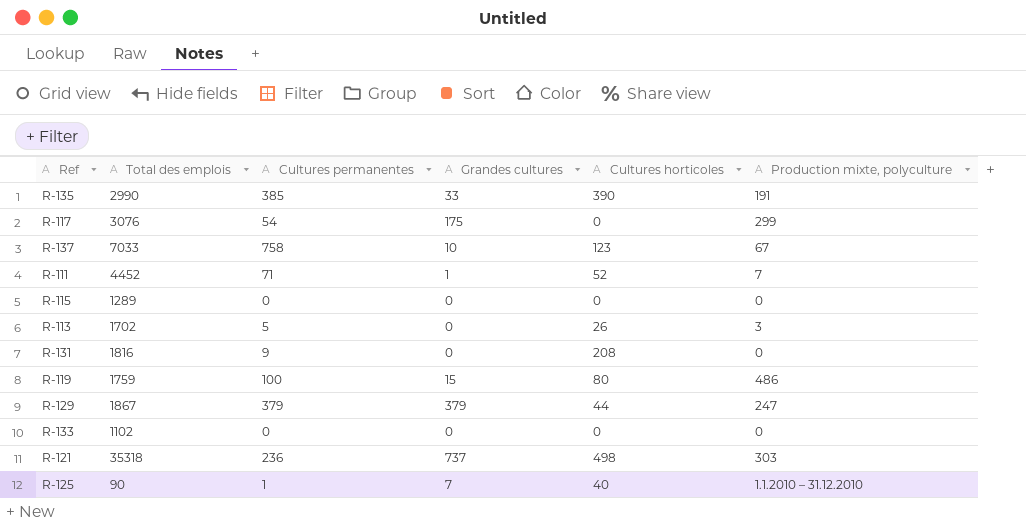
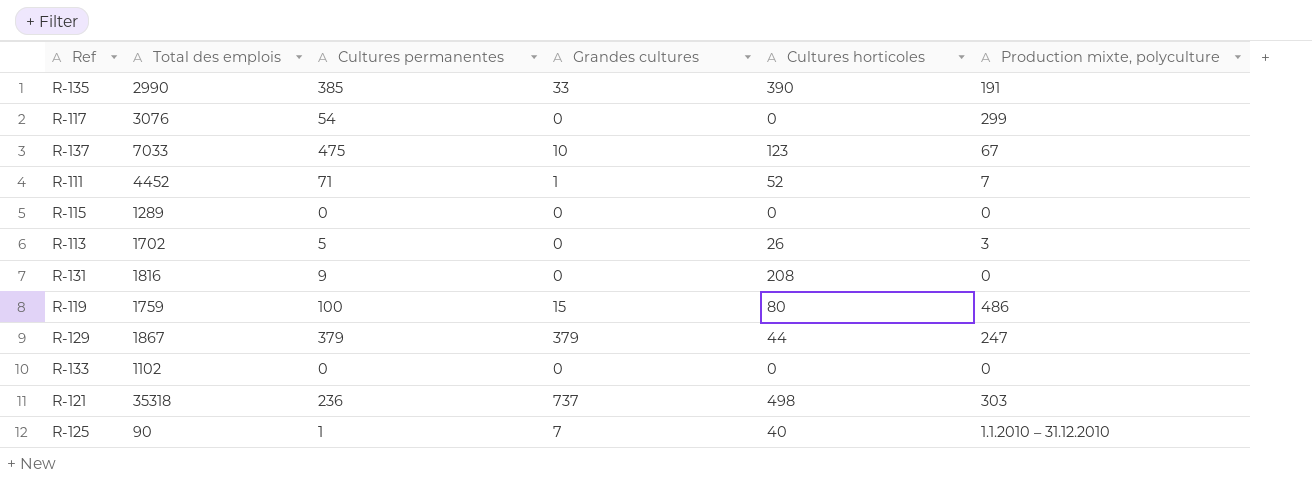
R-117 | Grandes cultures: 175 -> 0
R-137 | Cultures permanentes: 758 -> 475

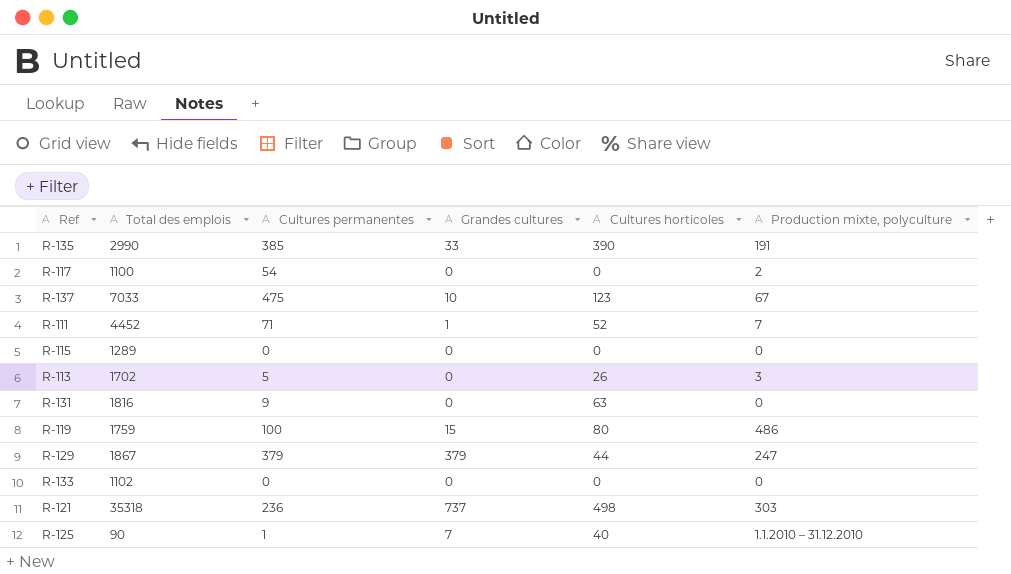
R-117 | Total des emplois: 3076 -> 1100
R-117 | Production mixte, polyculture: 299 -> 2
R-131 | Cultures horticoles: 208 -> 63

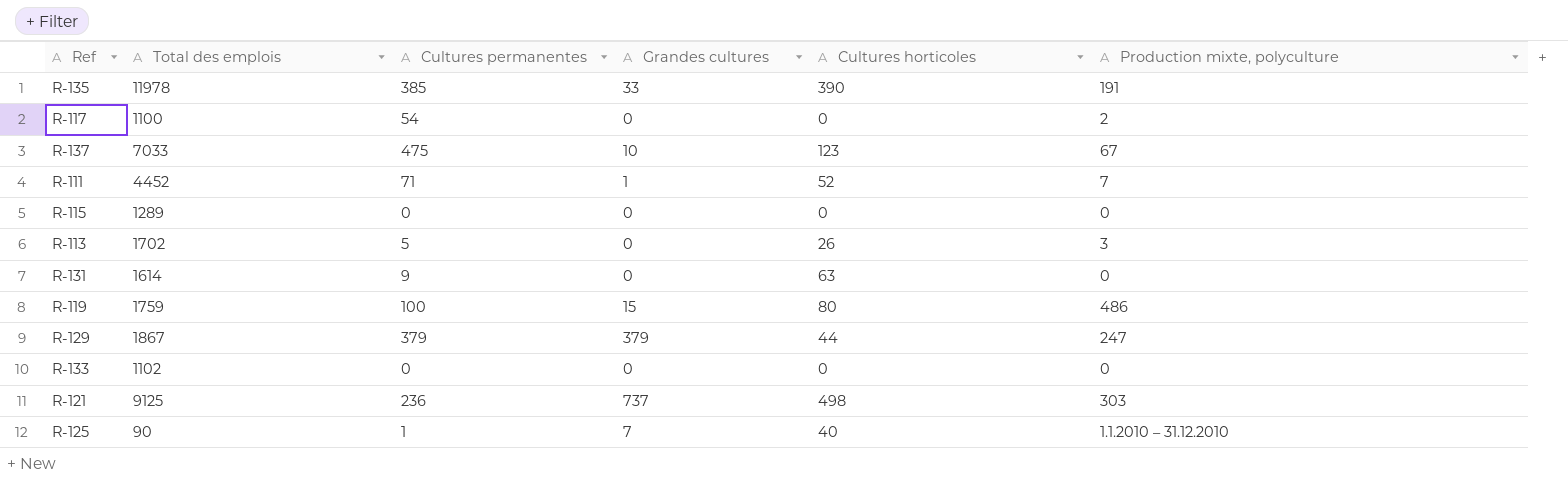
R-135 | Total des emplois: 2990 -> 11978
R-131 | Total des emplois: 1816 -> 1614
R-121 | Total des emplois: 35318 -> 9125

